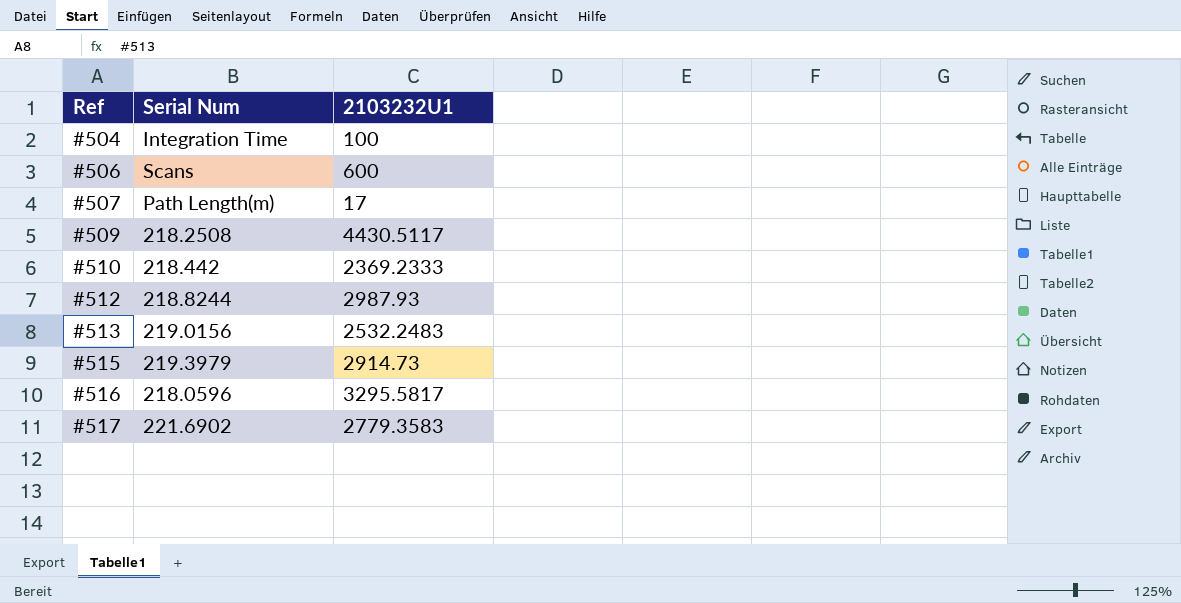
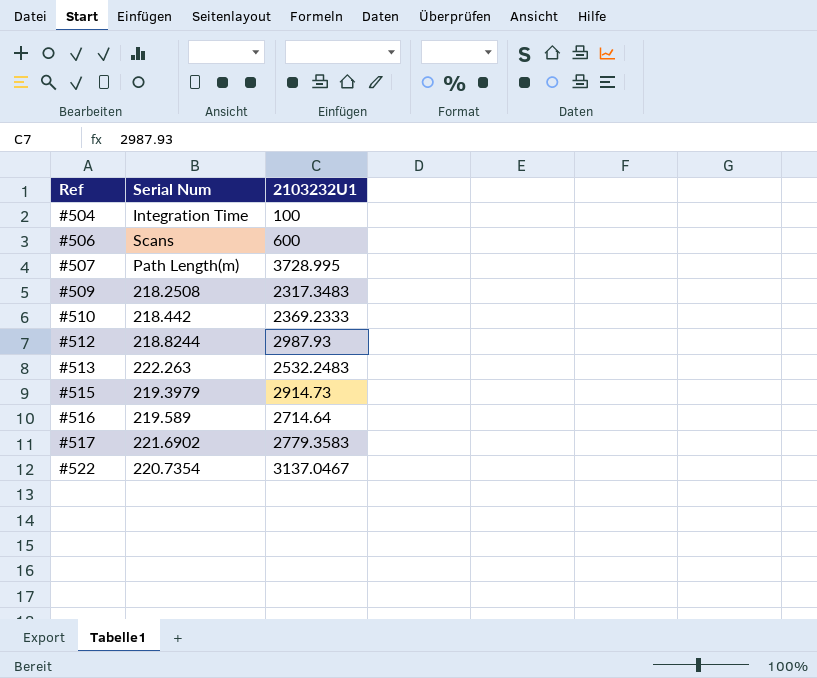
#507 | 2103232U1: 17 -> 3728.995
#509 | 2103232U1: 4430.5117 -> 2317.3483
#513 | Serial Num: 219.0156 -> 222.263
#516 | Serial Num: 218.0596 -> 219.589
#516 | 2103232U1: 3295.5817 -> 2714.64
row #522: none -> 220.7354 | 3137.0467

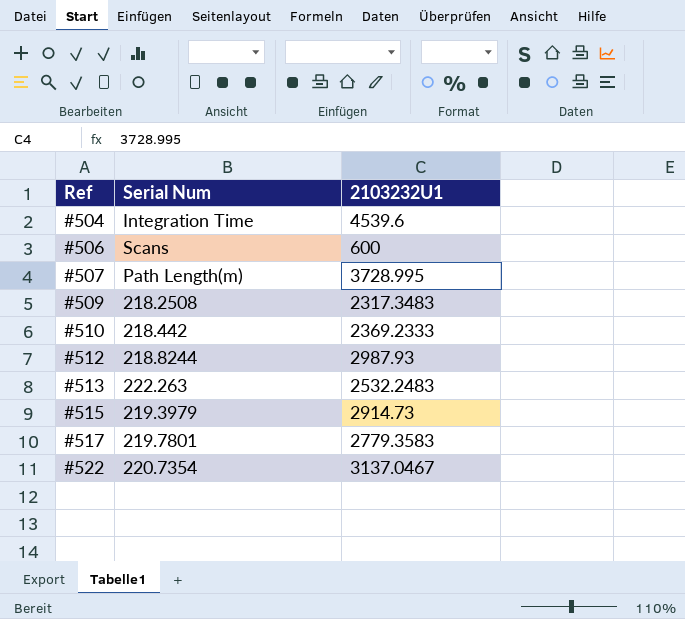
row #516: 219.589 | 2714.64 -> none
#504 | 2103232U1: 100 -> 4539.6
#517 | Serial Num: 221.6902 -> 219.7801

